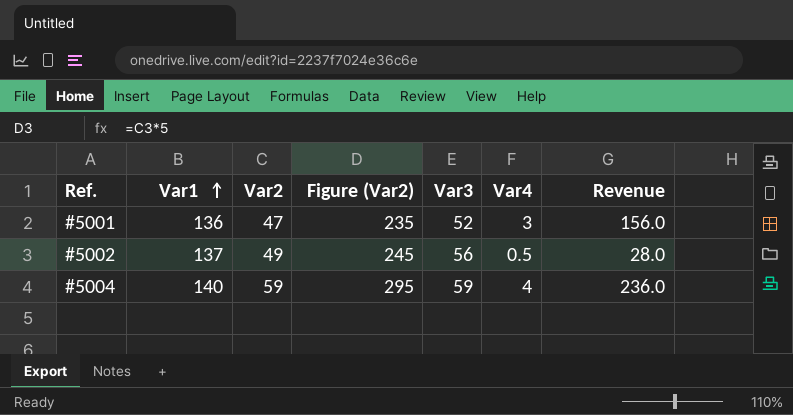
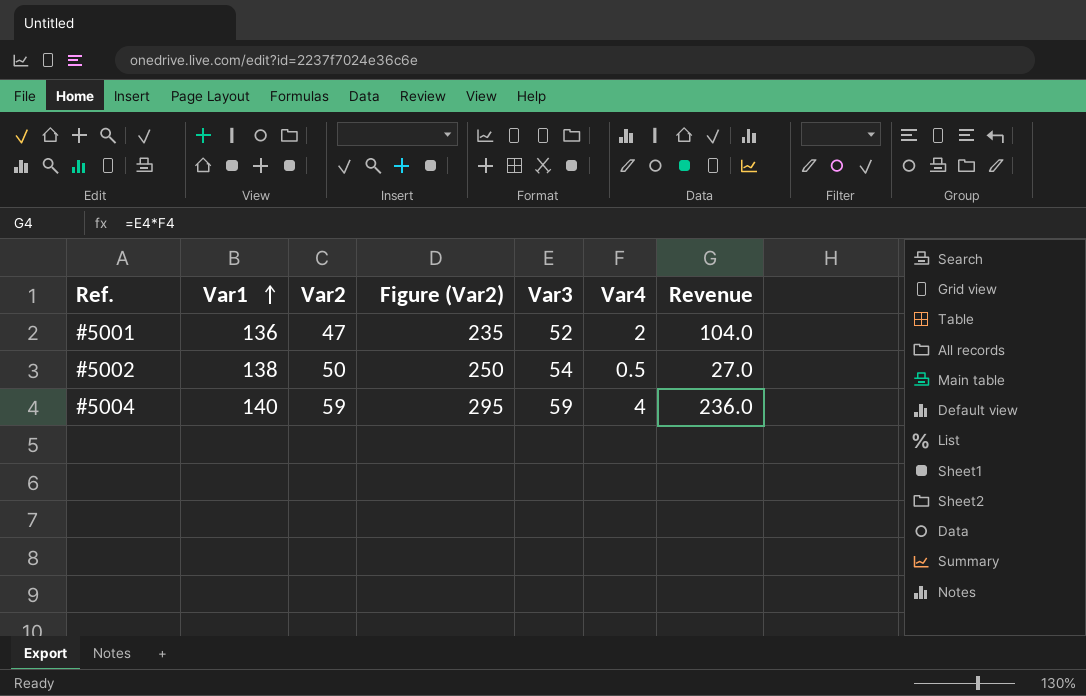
#5001 | Var4: 3 -> 2
#5001 | Revenue: 156.0 -> 104.0
#5002 | Var1: 137 -> 138
#5002 | Var2: 49 -> 50
#5002 | Figure (Var2): 245 -> 250
#5002 | Var3: 56 -> 54
#5002 | Revenue: 28.0 -> 27.0

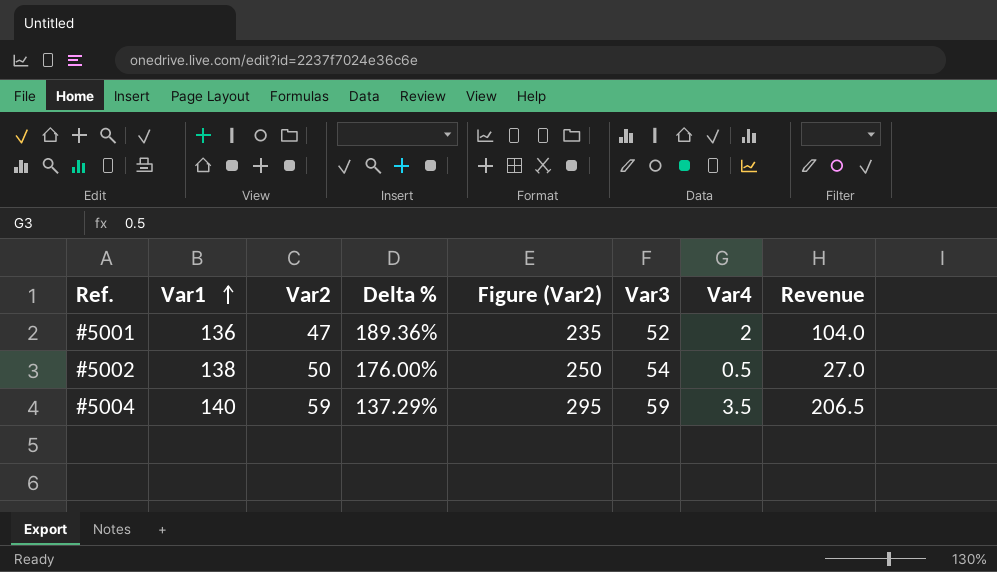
column Delta % | formula: none -> ([Var1] - [Var2]) / [Var2]
#5004 | Var4: 4 -> 3.5
#5004 | Revenue: 236.0 -> 206.5

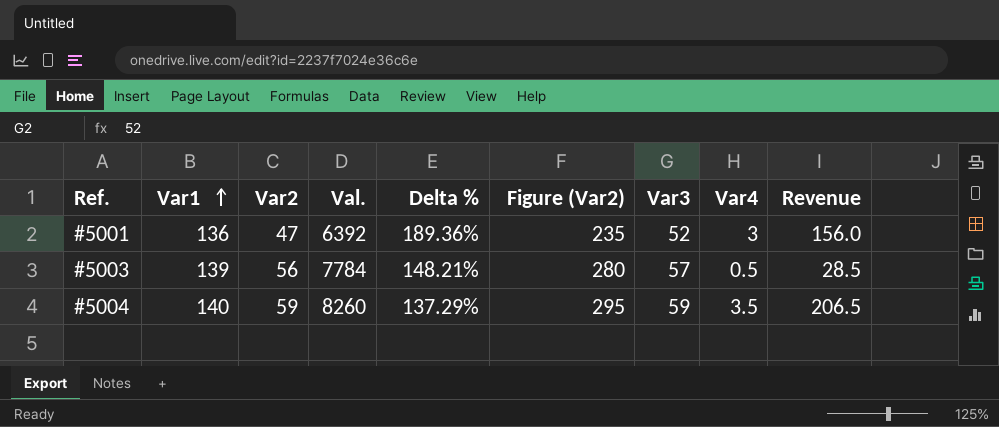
column Val. | formula: none -> [Var1] * [Var2]
row #5002: 138 | 50 | 176.00% | 250 | 54 | 0.5 | 27.0 -> none
#5001 | Var4: 2 -> 3
#5001 | Revenue: 104.0 -> 156.0
row #5003: none -> 139 | 56 | 7784 | 148.21% | 280 | 57 | 0.5 | 28.5

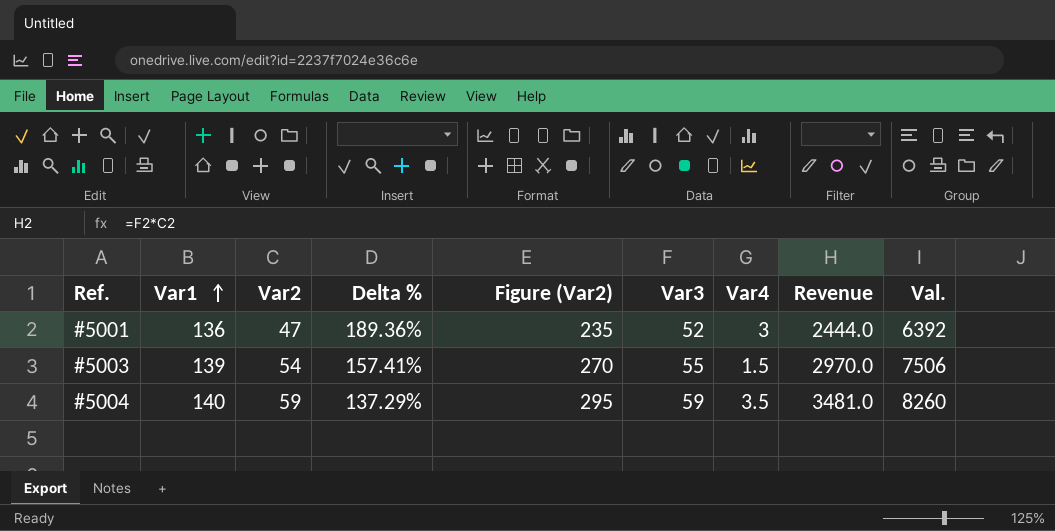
column Revenue | formula: [Var3] * [Var4] -> [Var2] * [Var3]
column Val. | position: 4 -> 9
#5003 | Var2: 56 -> 54
#5003 | Delta %: 148.21% -> 157.41%
#5003 | Figure (Var2): 280 -> 270
#5003 | Var3: 57 -> 55
#5003 | Var4: 0.5 -> 1.5
#5003 | Val.: 7784 -> 7506

